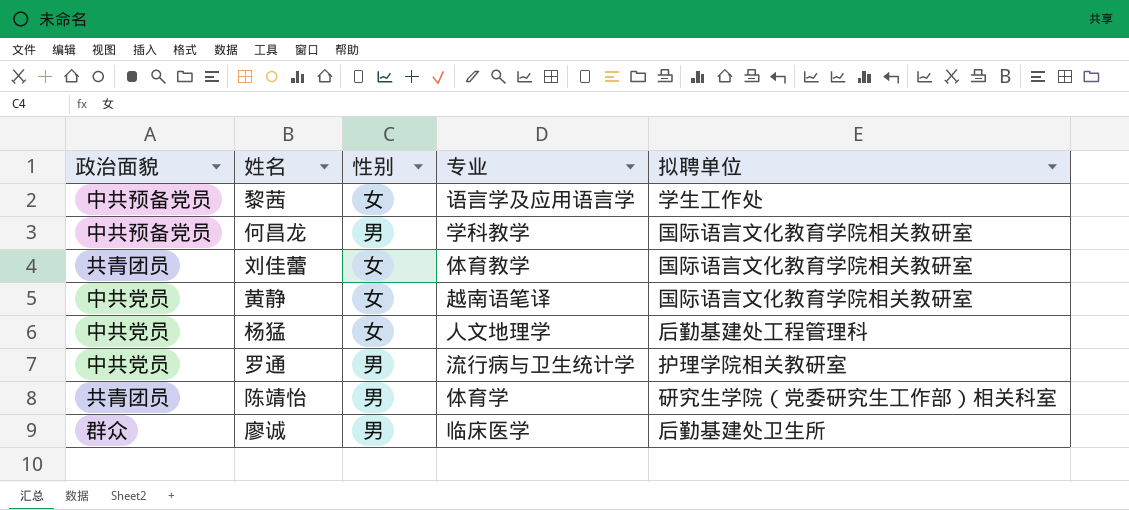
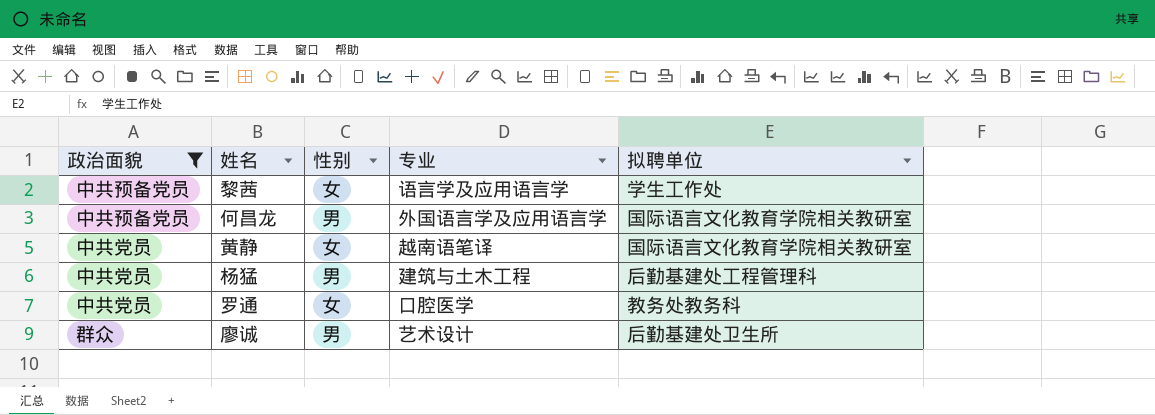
filter: none -> 政治面貌 != 共青团员
何昌龙 | 专业: 学科教学 -> 外国语言学及应用语言学
杨猛 | 性别: 女 -> 男
杨猛 | 专业: 人文地理学 -> 建筑与土木工程
罗通 | 性别: 男 -> 女
罗通 | 专业: 流行病与卫生统计学 -> 口腔医学
罗通 | 拟聘单位: 护理学院相关教研室 -> 教务处教务科
廖诚 | 专业: 临床医学 -> 艺术设计

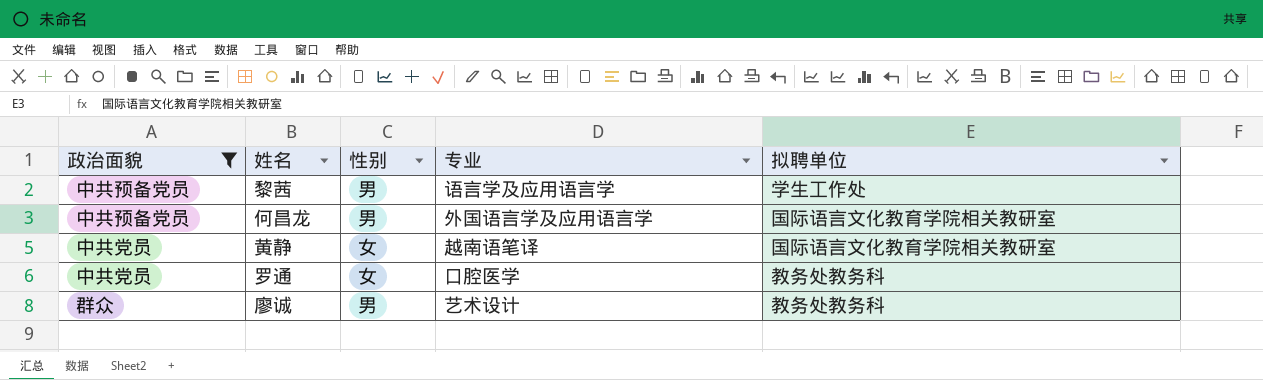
row 杨猛: 中共党员 | 男 | 建筑与土木工程 | 后勤基建处工程管理科 -> none
黎茜 | 性别: 女 -> 男
廖诚 | 拟聘单位: 后勤基建处卫生所 -> 教务处教务科

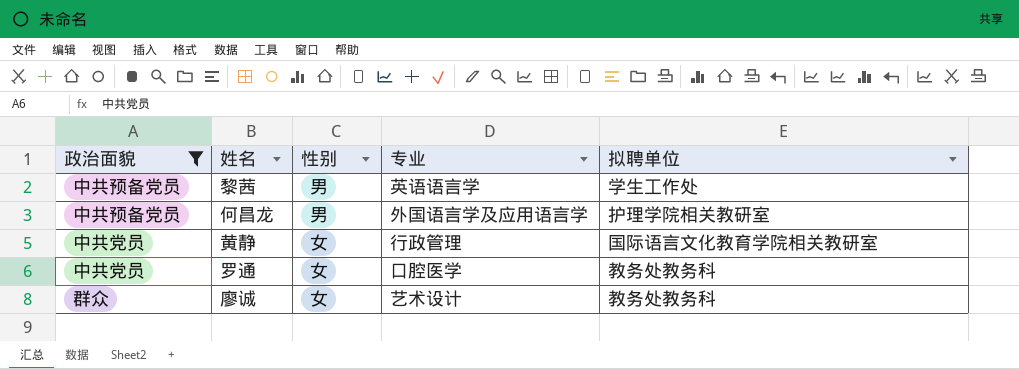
黎茜 | 专业: 语言学及应用语言学 -> 英语语言学
何昌龙 | 拟聘单位: 国际语言文化教育学院相关教研室 -> 护理学院相关教研室
黄静 | 专业: 越南语笔译 -> 行政管理
廖诚 | 性别: 男 -> 女

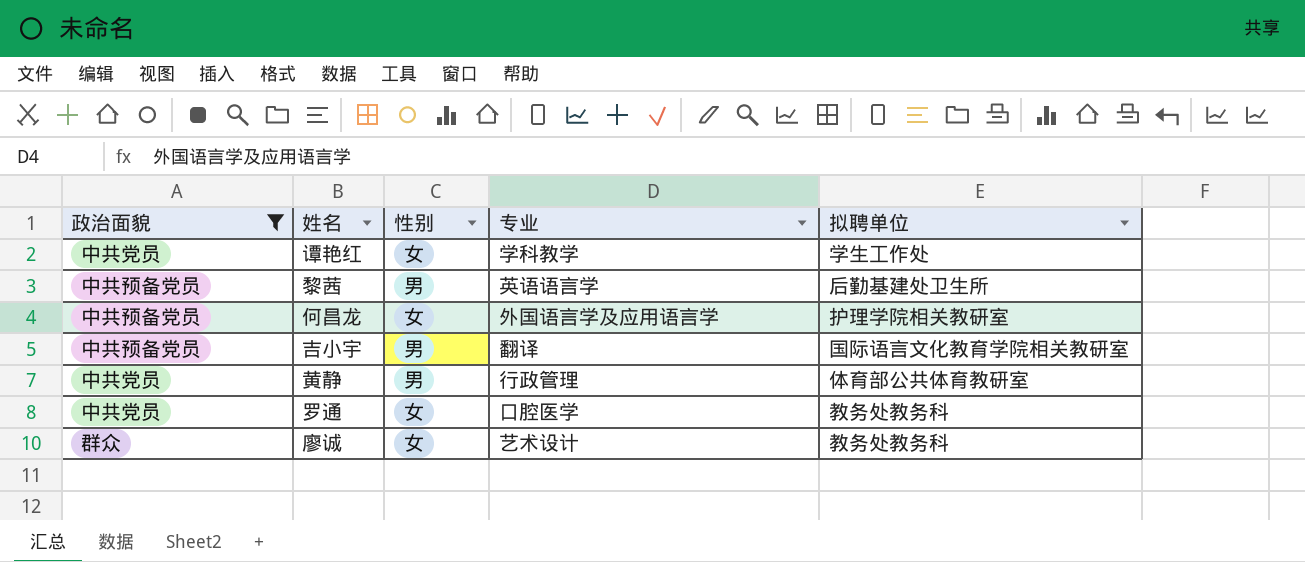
row 谭艳红: none -> 中共党员 | 女 | 学科教学 | 学生工作处
黎茜 | 拟聘单位: 学生工作处 -> 后勤基建处卫生所
何昌龙 | 性别: 男 -> 女
row 吉小宇: none -> 中共预备党员 | 男 | 翻译 | 国际语言文化教育学院相关教研室
黄静 | 性别: 女 -> 男
黄静 | 拟聘单位: 国际语言文化教育学院相关教研室 -> 体育部公共体育教研室

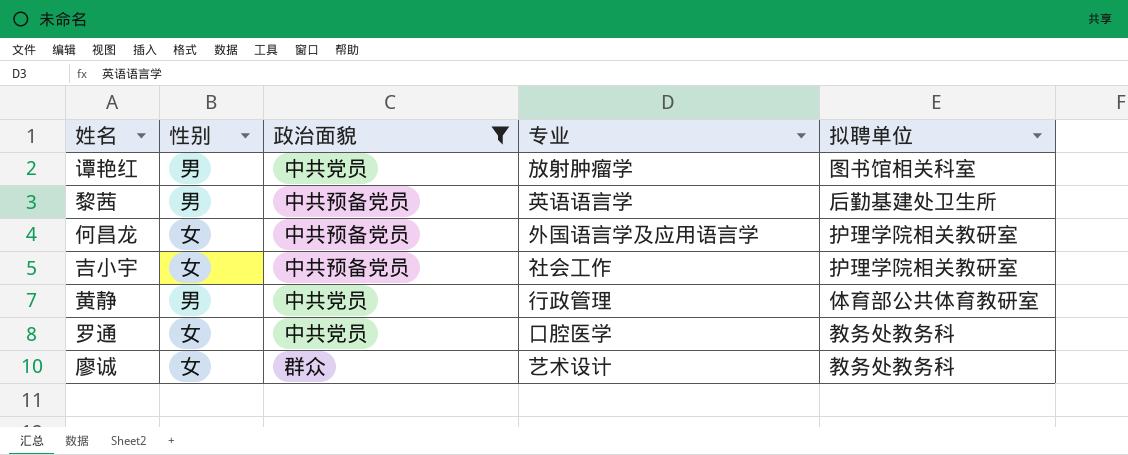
column 政治面貌 | position: 1 -> 3
谭艳红 | 性别: 女 -> 男
谭艳红 | 专业: 学科教学 -> 放射肿瘤学
谭艳红 | 拟聘单位: 学生工作处 -> 图书馆相关科室
吉小宇 | 性别: 男 -> 女
吉小宇 | 专业: 翻译 -> 社会工作
吉小宇 | 拟聘单位: 国际语言文化教育学院相关教研室 -> 护理学院相关教研室

